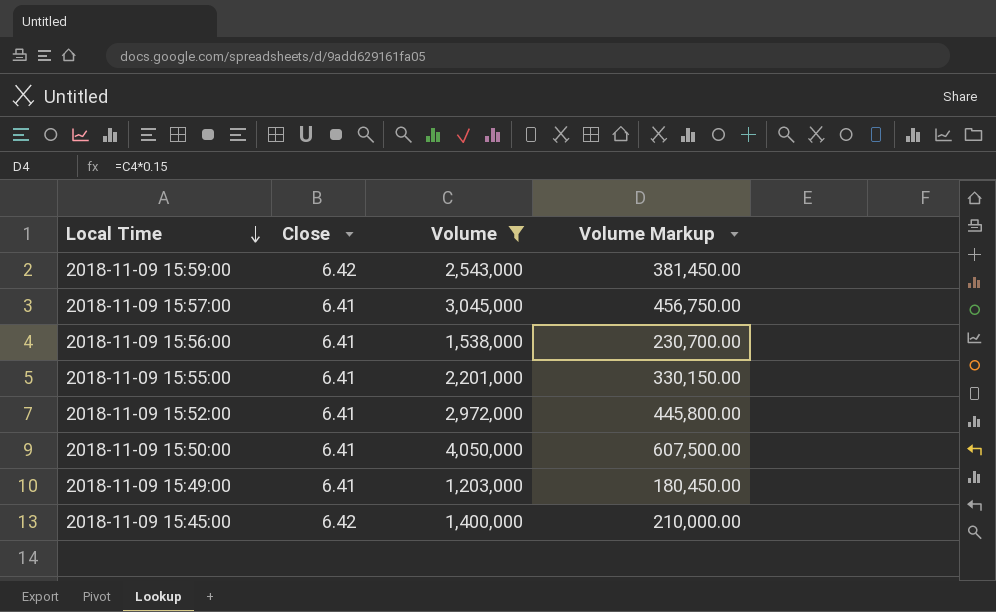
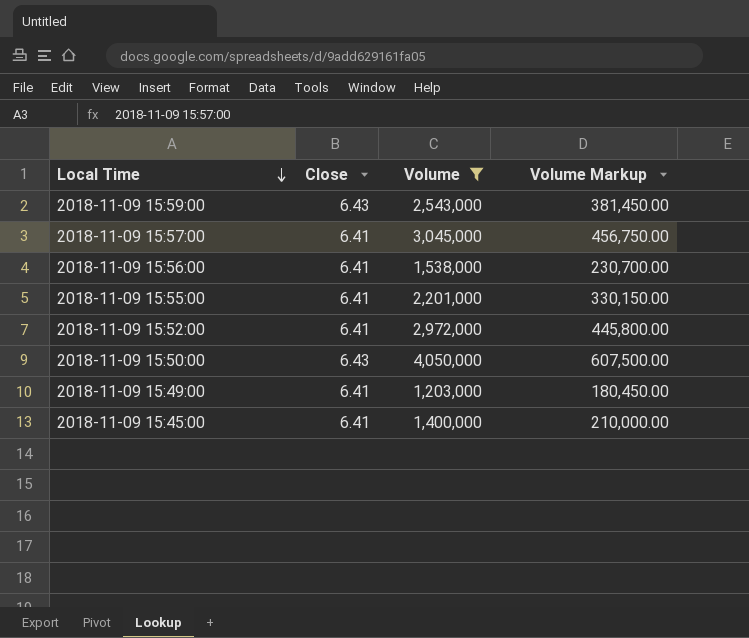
2018-11-09 15:59:00 | Close: 6.42 -> 6.43
2018-11-09 15:50:00 | Close: 6.41 -> 6.43
2018-11-09 15:45:00 | Close: 6.42 -> 6.41

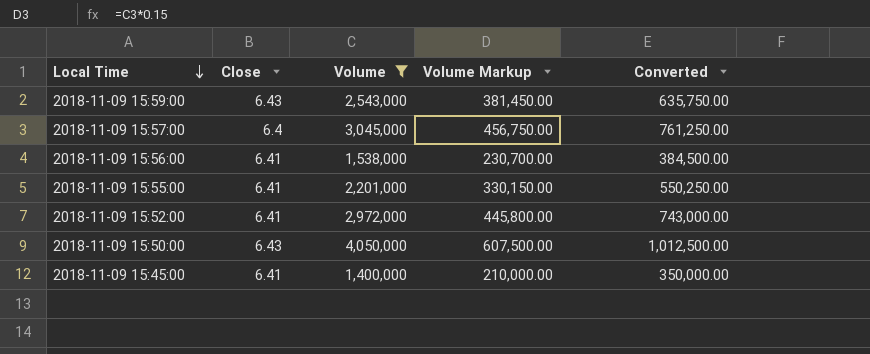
column Converted | formula: none -> [Volume] * 0.25
row 2018-11-09 15:49:00: 6.41 | 1,203,000 | 180,450.00 -> none
2018-11-09 15:57:00 | Close: 6.41 -> 6.4

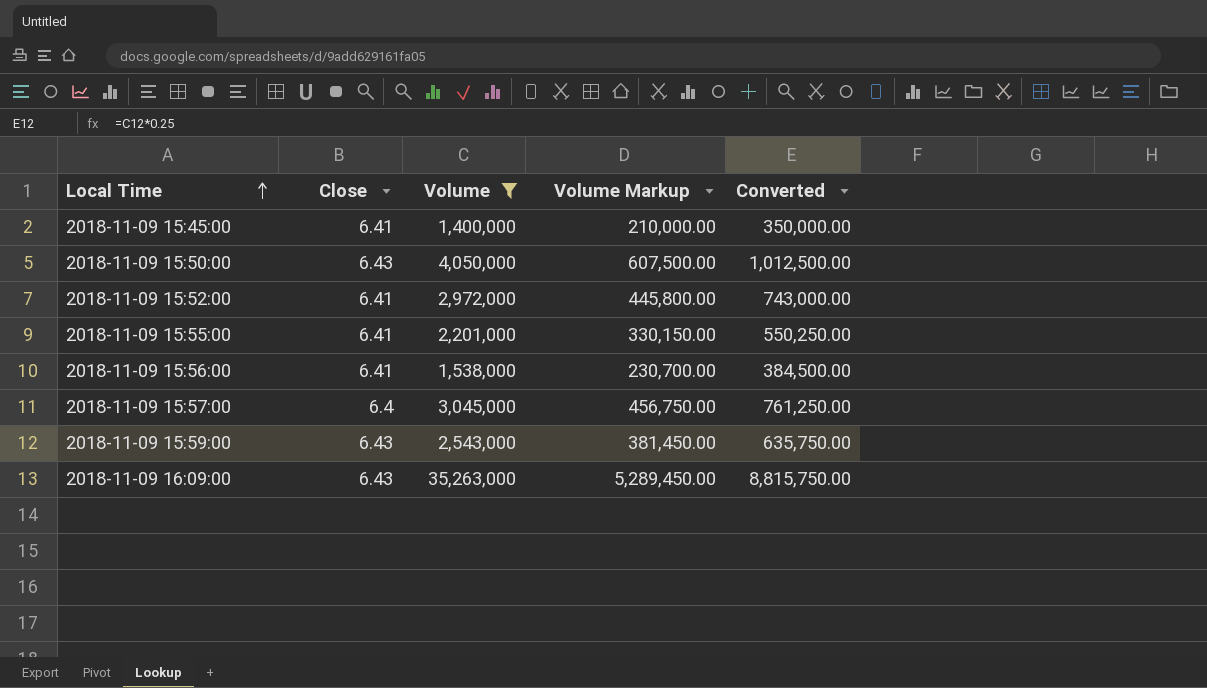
row order: Local Time descending -> Local Time ascending
row 2018-11-09 16:09:00: none -> 6.43 | 35,263,000 | 5,289,450.00 | 8,815,750.00

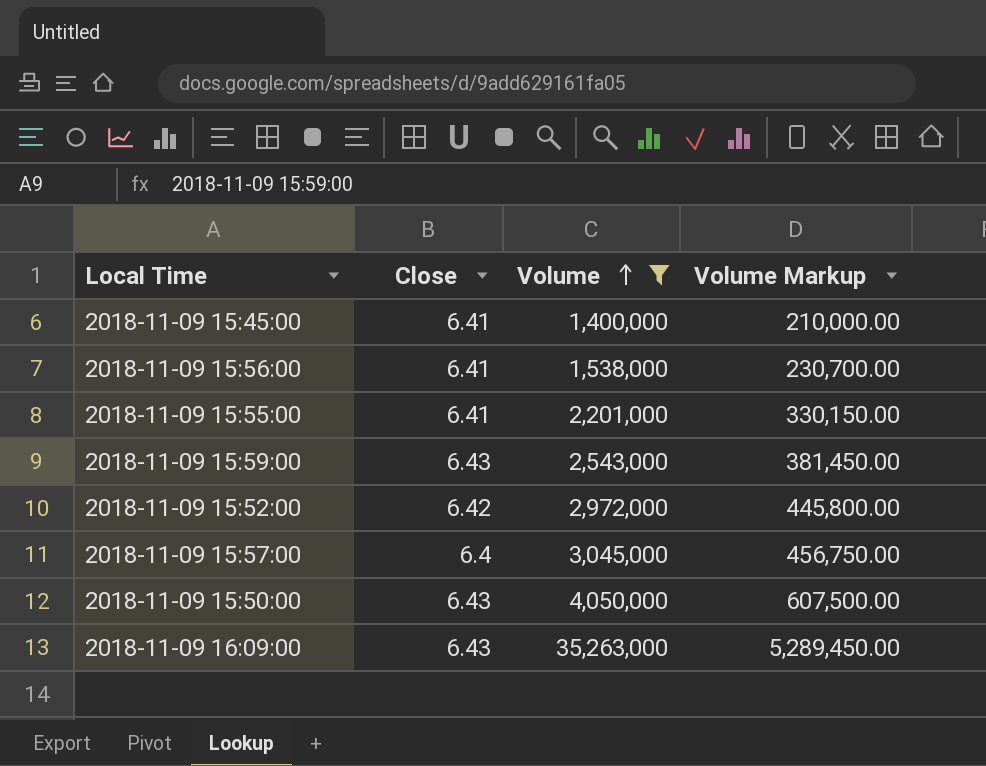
row order: Local Time ascending -> Volume ascending
column Converted | formula: [Volume] * 0.25 -> none
2018-11-09 15:52:00 | Close: 6.41 -> 6.42

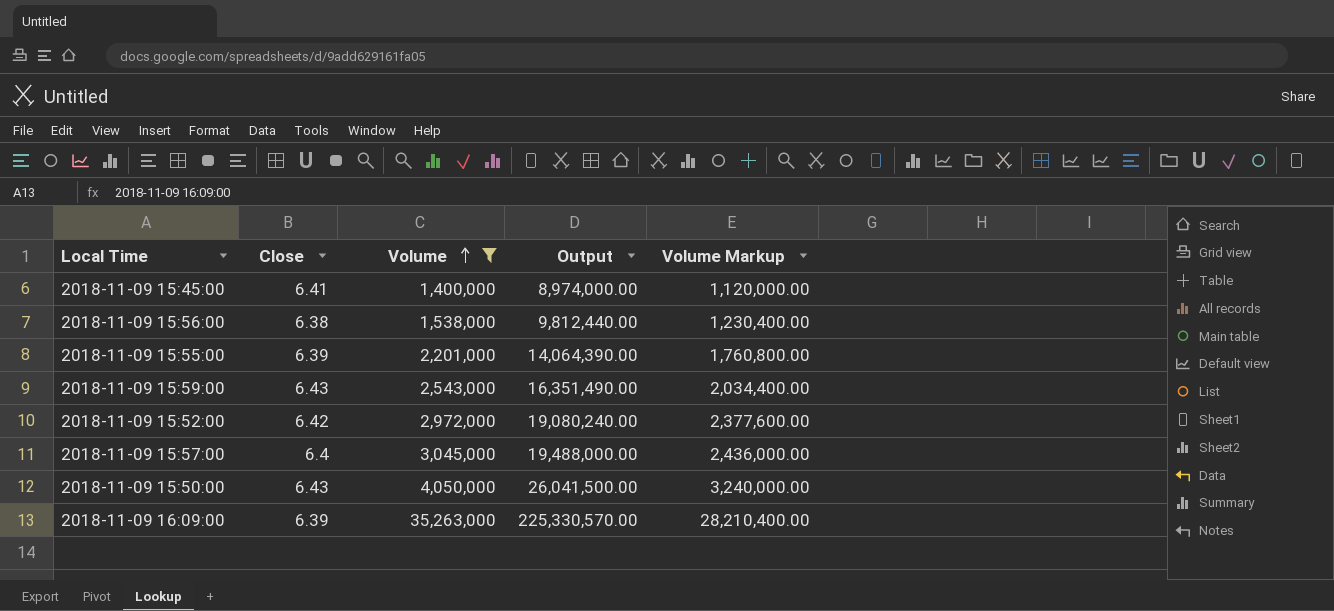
column Output | formula: none -> [Close] * [Volume]
column Volume Markup | formula: [Volume] * 0.15 -> [Volume] * 0.8
2018-11-09 15:56:00 | Close: 6.41 -> 6.38
2018-11-09 15:55:00 | Close: 6.41 -> 6.39
2018-11-09 16:09:00 | Close: 6.43 -> 6.39

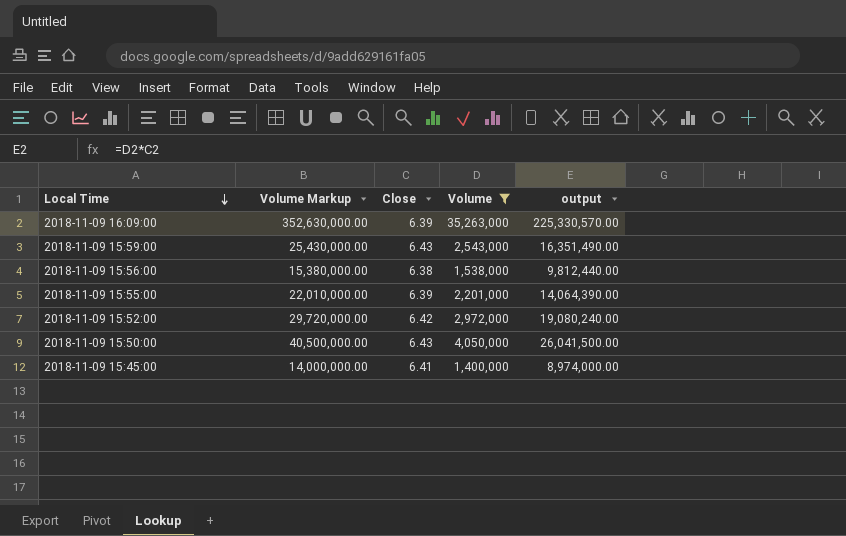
row order: Volume ascending -> Local Time descending
column Volume Markup | formula: [Volume] * 0.8 -> [Volume] * 10
column Volume Markup | position: 5 -> 2
column name: Output -> output
row 2018-11-09 15:57:00: 6.4 | 3,045,000 | 19,488,000.00 | 2,436,000.00 -> none

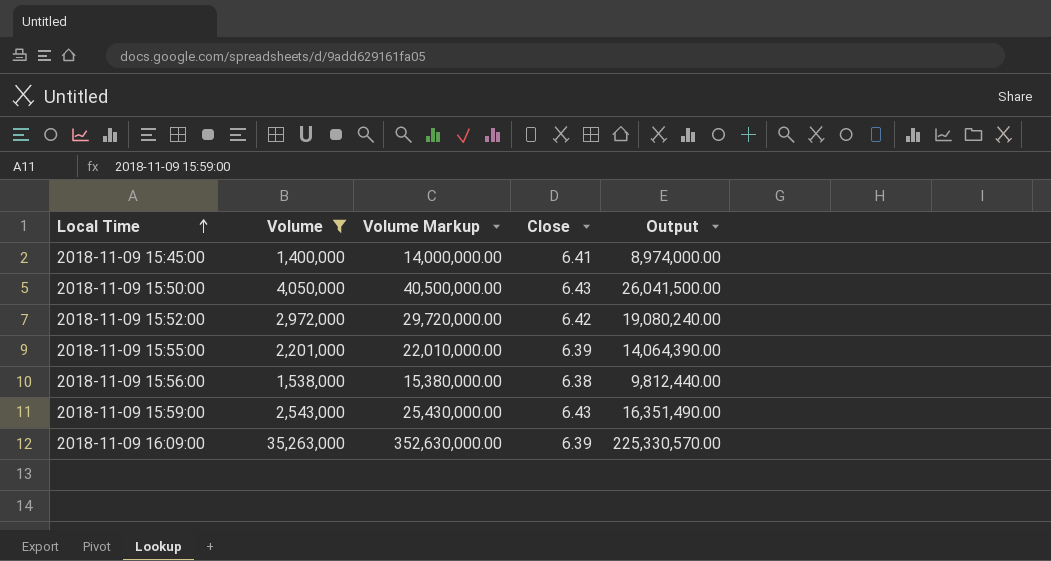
row order: Local Time descending -> Local Time ascending
column Volume | position: 4 -> 2
column name: output -> Output

